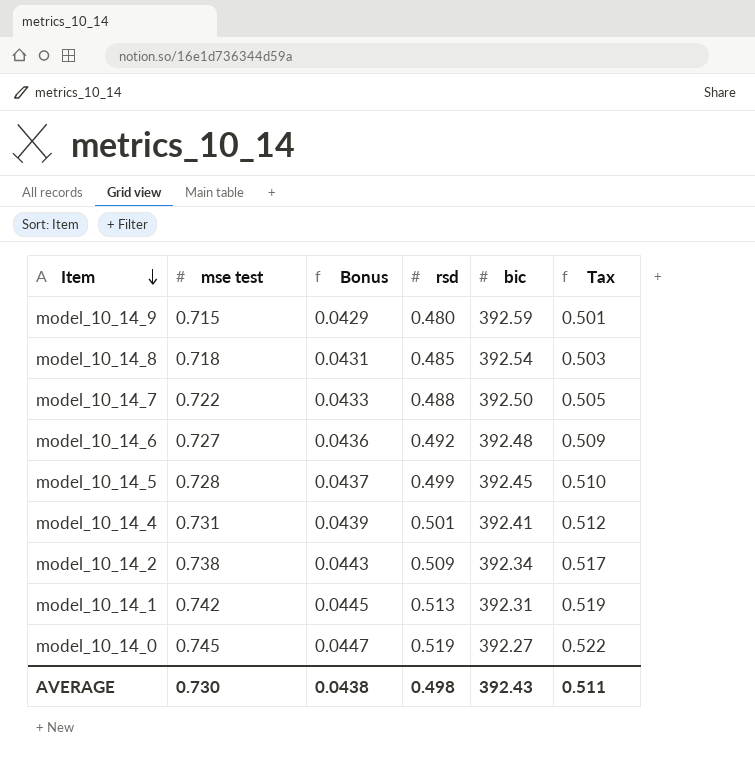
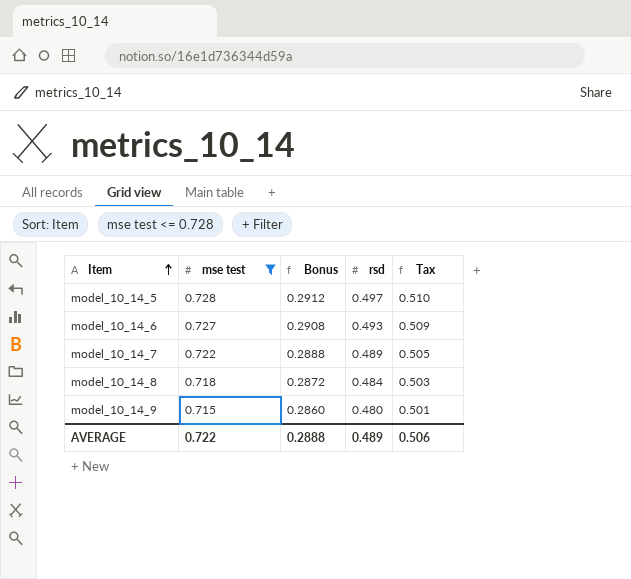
filter: none -> mse test <= 0.728
row order: Item descending -> Item ascending
column bic | position: 5 -> none
column Bonus | formula: [mse test] * 0.06 -> [mse test] * 0.4
model_10_14_5 | rsd: 0.499 -> 0.497
model_10_14_6 | rsd: 0.492 -> 0.493
model_10_14_7 | rsd: 0.488 -> 0.489
model_10_14_8 | rsd: 0.485 -> 0.484
AVERAGE | mse test: 0.730 -> 0.722
AVERAGE | Bonus: 0.0438 -> 0.2888
AVERAGE | rsd: 0.498 -> 0.489
AVERAGE | Tax: 0.511 -> 0.506

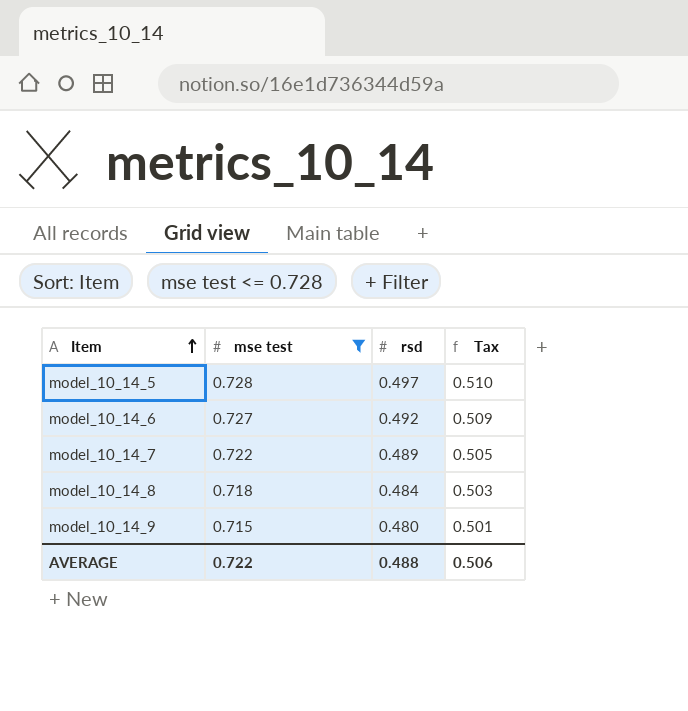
column Bonus | formula: [mse test] * 0.4 -> none
model_10_14_6 | rsd: 0.493 -> 0.492
AVERAGE | rsd: 0.489 -> 0.488

